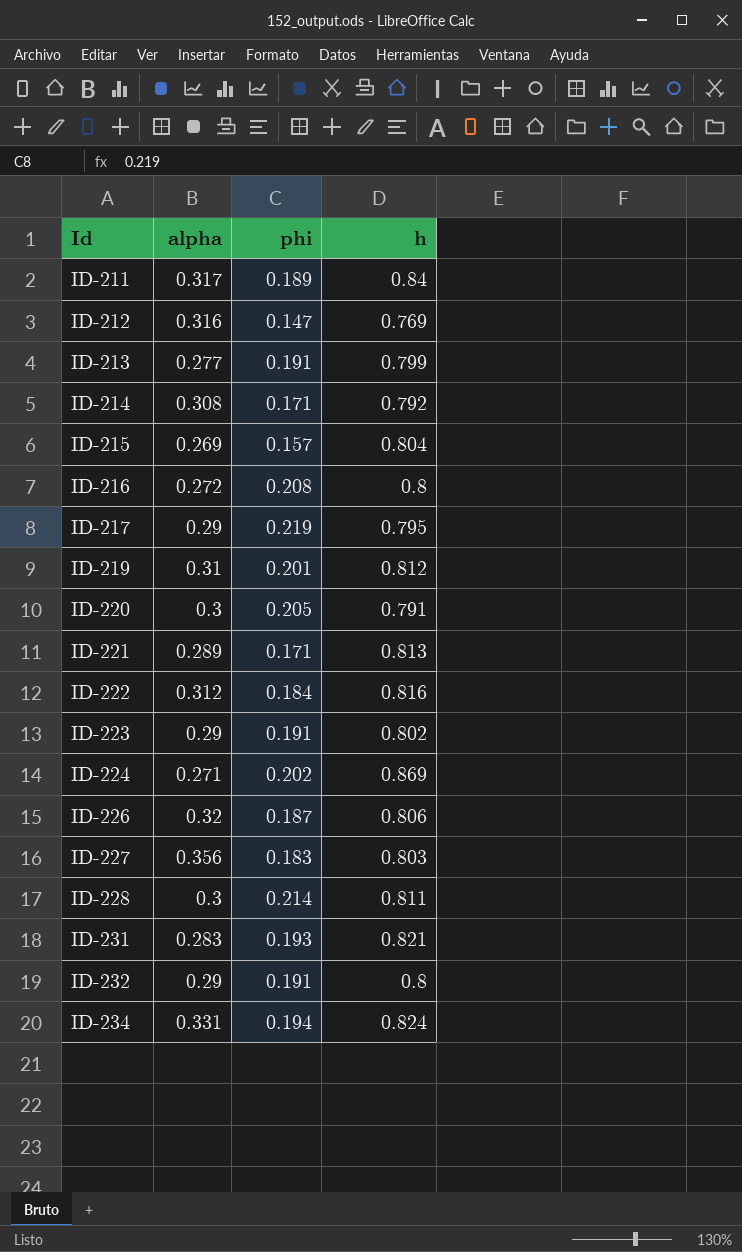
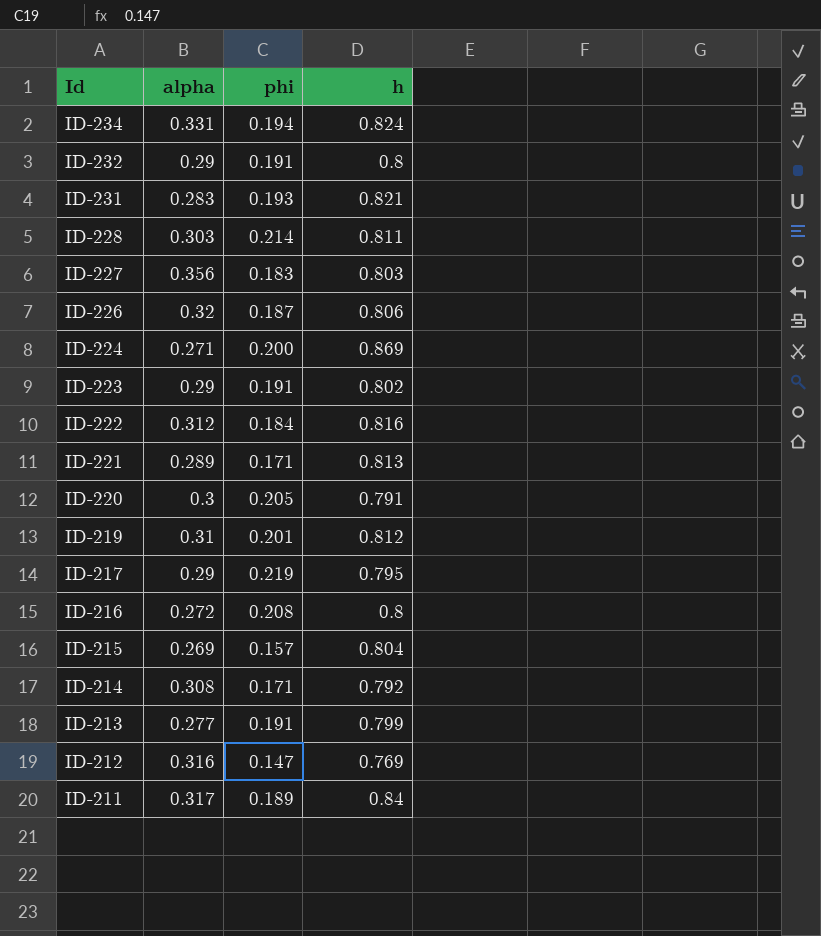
row order: Id ascending -> Id descending
ID-228 | alpha: 0.3 -> 0.303
ID-224 | phi: 0.202 -> 0.200

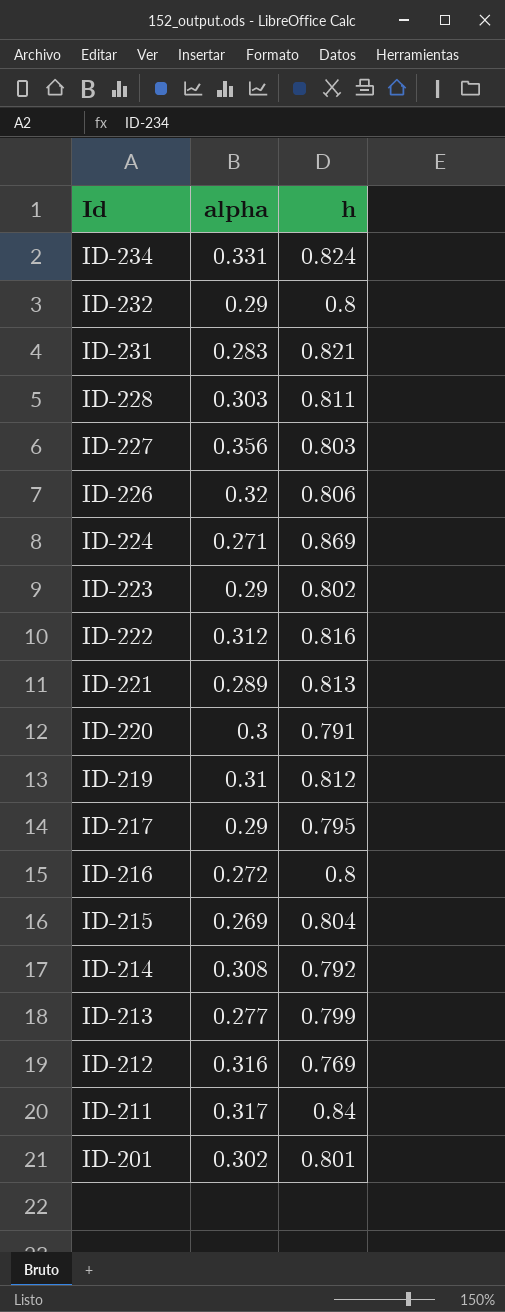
column phi | position: 3 -> none
row ID-201: none -> 0.302 | 0.801

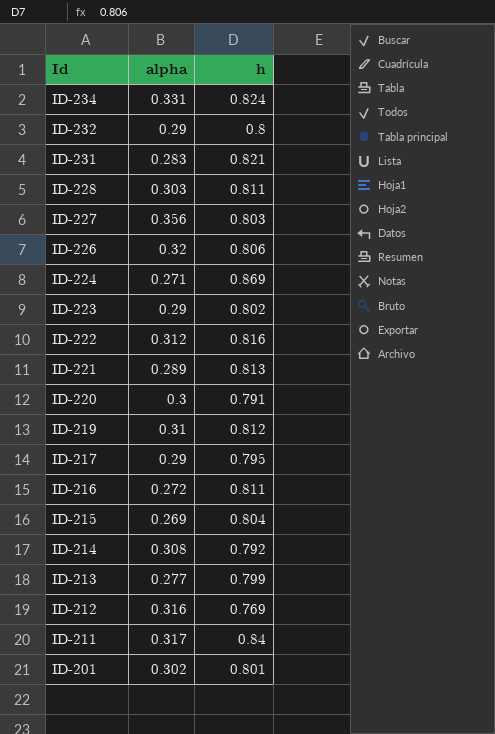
ID-216 | h: 0.8 -> 0.811

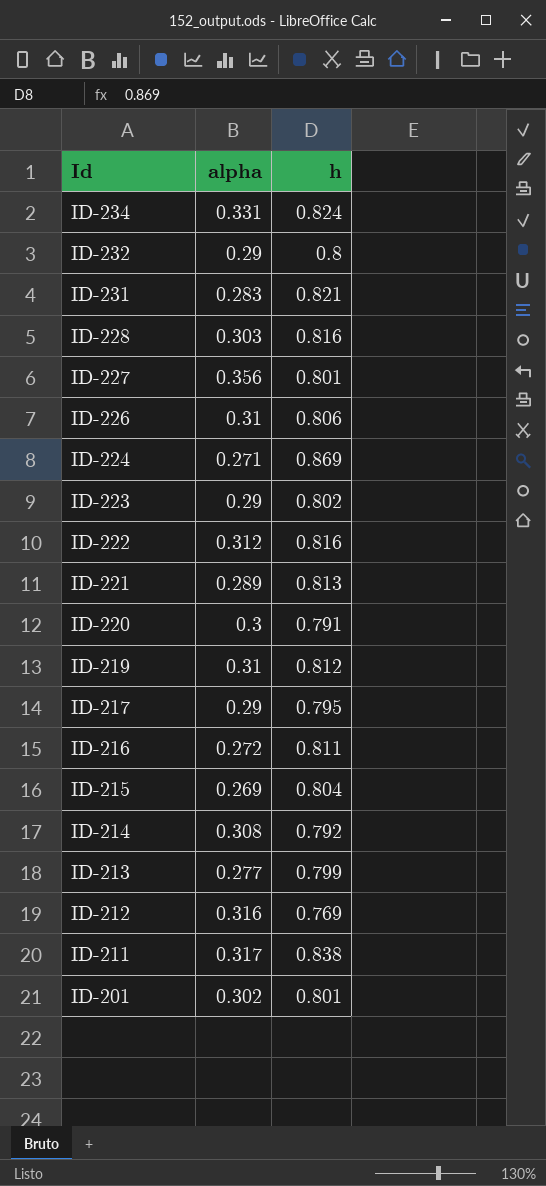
ID-228 | h: 0.811 -> 0.816
ID-227 | h: 0.803 -> 0.801
ID-226 | alpha: 0.32 -> 0.31
ID-211 | h: 0.84 -> 0.838

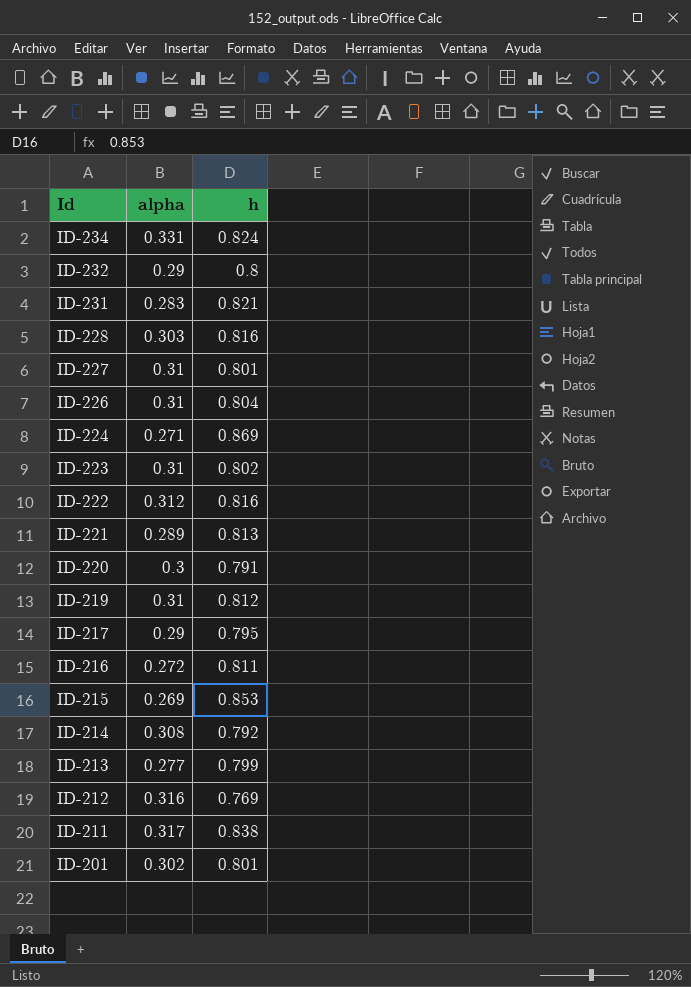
ID-227 | alpha: 0.356 -> 0.31
ID-226 | h: 0.806 -> 0.804
ID-223 | alpha: 0.29 -> 0.31
ID-215 | h: 0.804 -> 0.853

